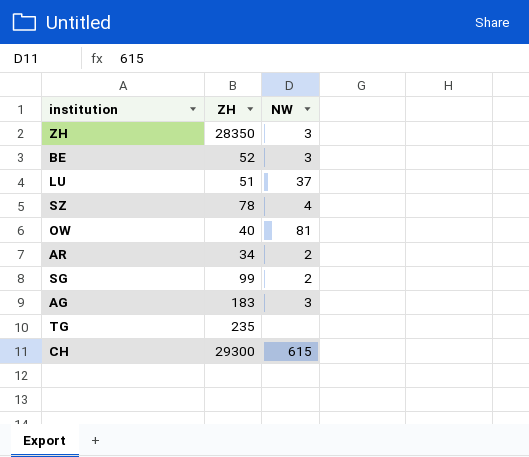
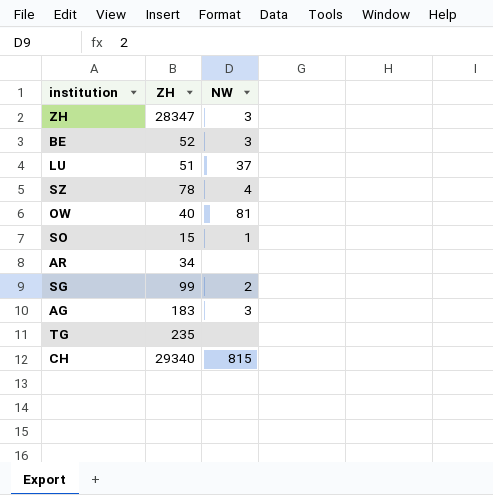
ZH | ZH: 28350 -> 28347
row SO: none -> 15 | 1
AR | NW: 2 -> none
CH | ZH: 29300 -> 29340
CH | NW: 615 -> 815

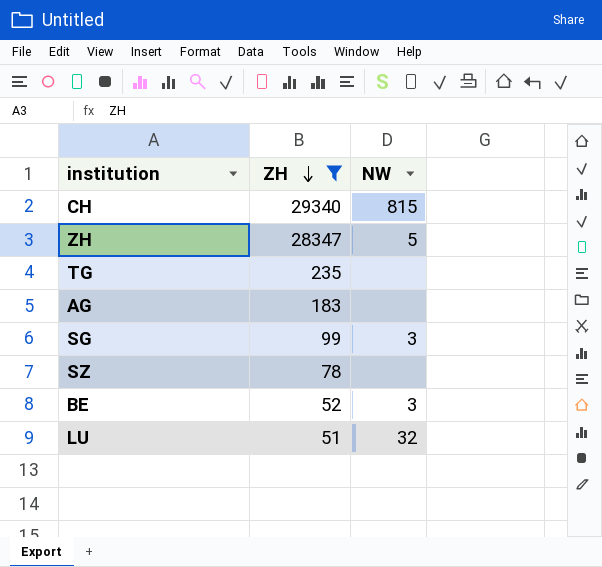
filter: none -> ZH >= 51
row order: none -> ZH descending
ZH | NW: 3 -> 5
AG | NW: 3 -> none
SG | NW: 2 -> 3
SZ | NW: 4 -> none
LU | NW: 37 -> 32

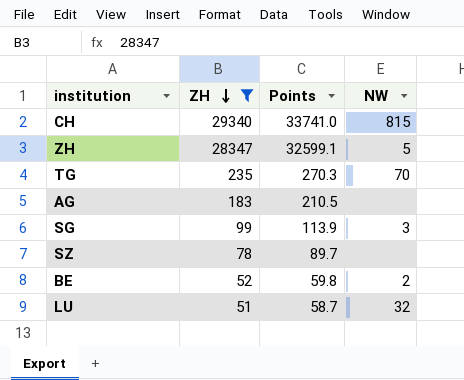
column Points | formula: none -> [ZH] * 1.15
TG | NW: none -> 70
BE | NW: 3 -> 2

